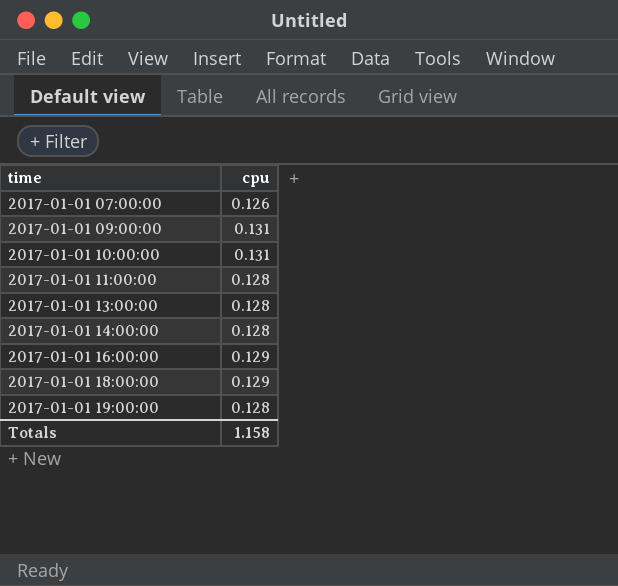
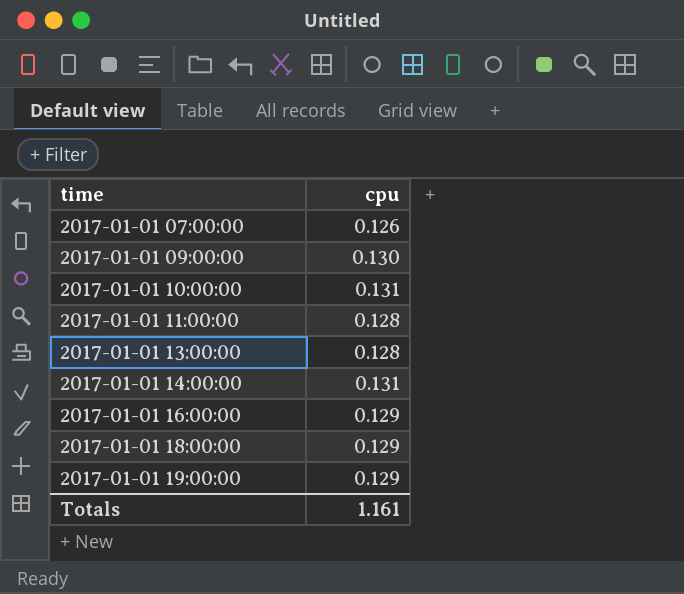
2017-01-01 09:00:00 | cpu: 0.131 -> 0.130
2017-01-01 14:00:00 | cpu: 0.128 -> 0.131
2017-01-01 19:00:00 | cpu: 0.128 -> 0.129
Totals | cpu: 1.158 -> 1.161

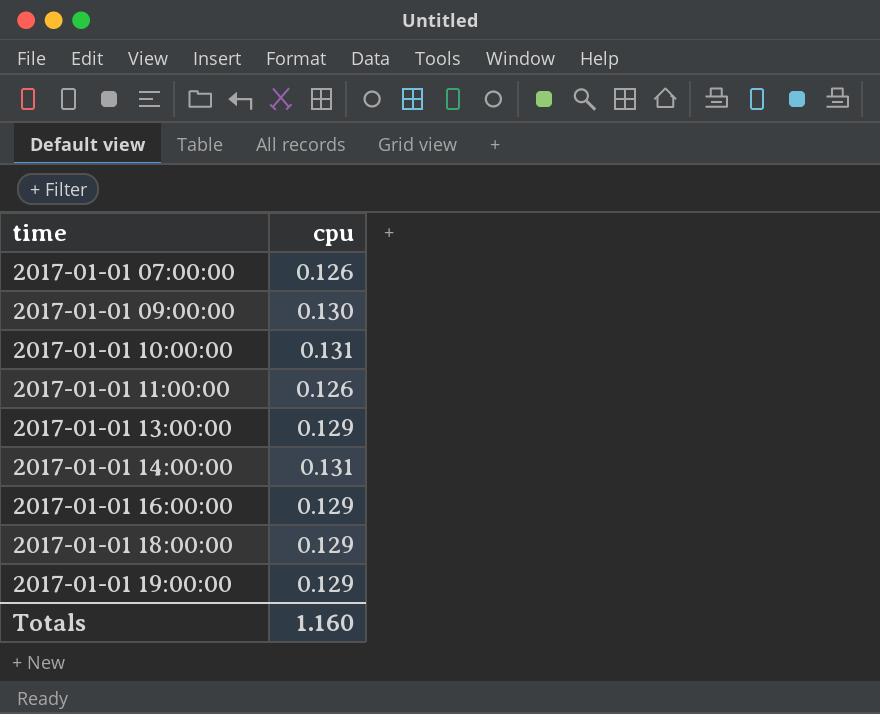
2017-01-01 11:00:00 | cpu: 0.128 -> 0.126
2017-01-01 13:00:00 | cpu: 0.128 -> 0.129
Totals | cpu: 1.161 -> 1.160

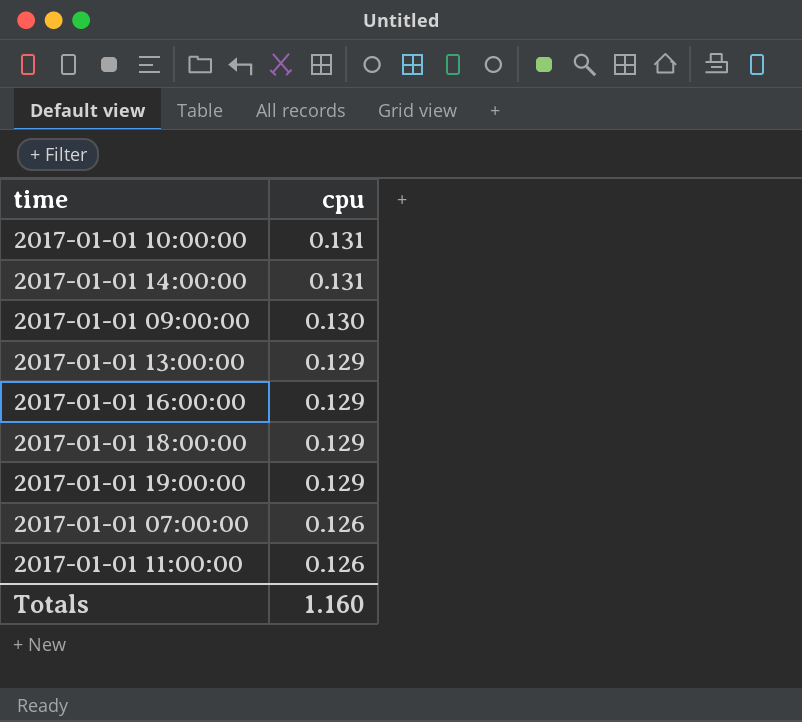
row order: time ascending -> cpu descending

